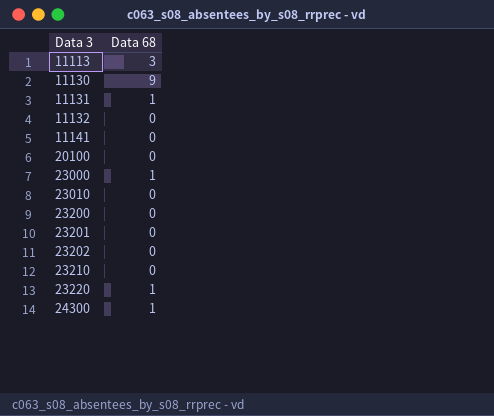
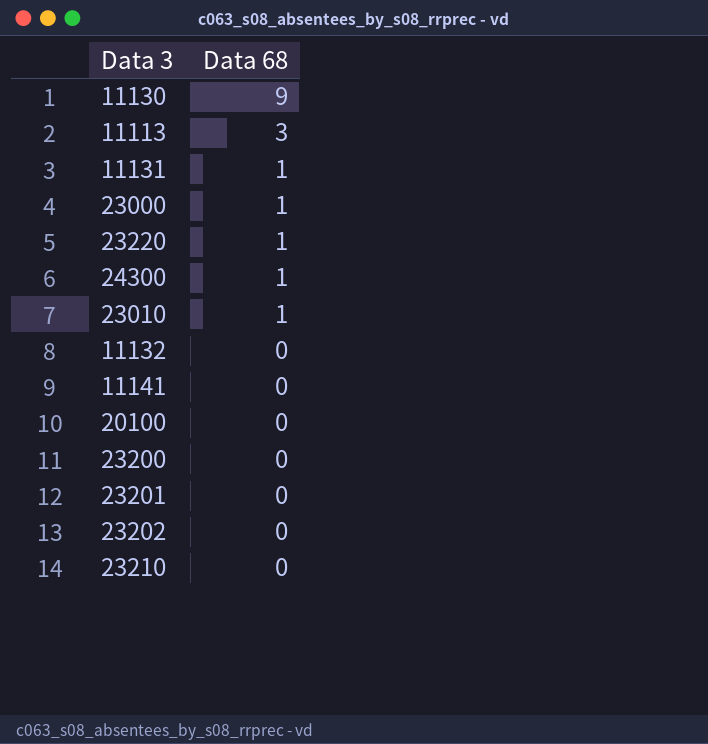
row order: Data 3 ascending -> Data 68 descending
23010 | Data 68: 0 -> 1

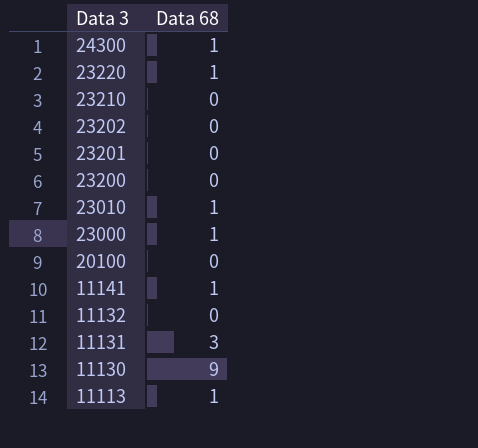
row order: Data 68 descending -> Data 3 descending
11141 | Data 68: 0 -> 1
11131 | Data 68: 1 -> 3
11113 | Data 68: 3 -> 1

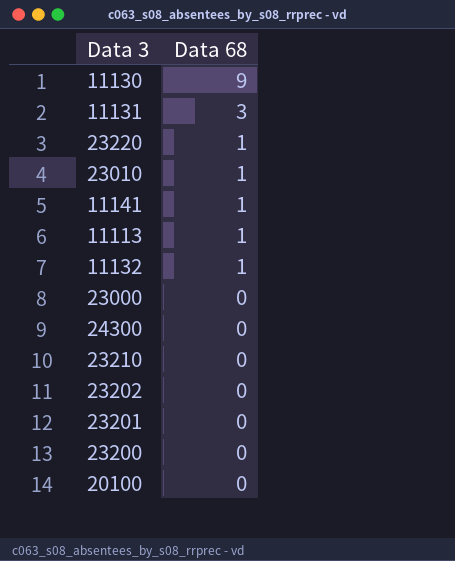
row order: Data 3 descending -> Data 68 descending
11132 | Data 68: 0 -> 1
23000 | Data 68: 1 -> 0
24300 | Data 68: 1 -> 0

